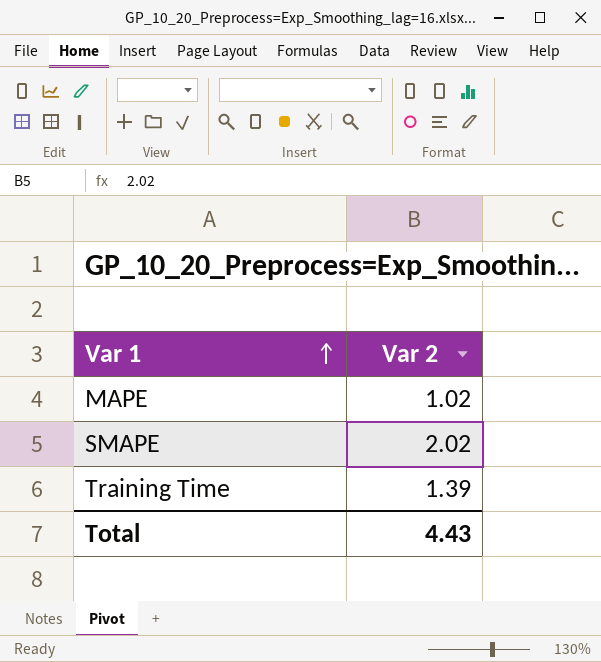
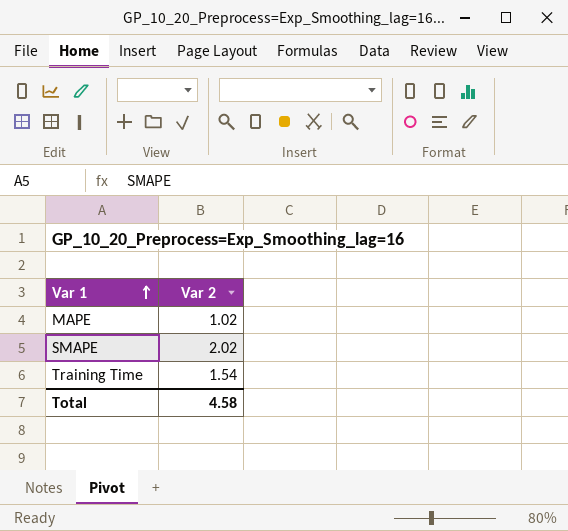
Training Time | Var 2: 1.39 -> 1.54
Total | Var 2: 4.43 -> 4.58

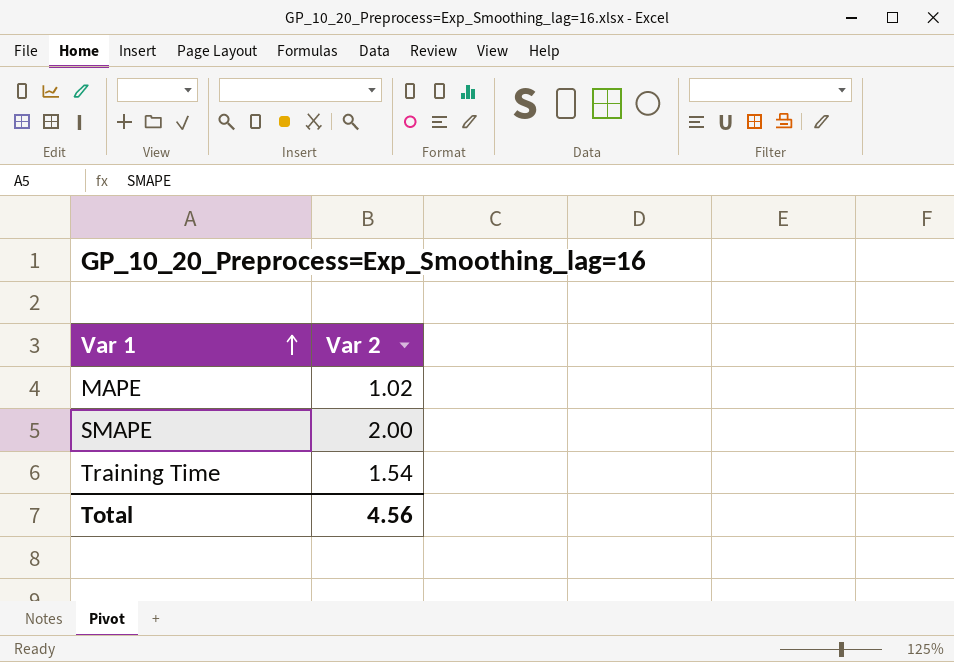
SMAPE | Var 2: 2.02 -> 2.00
Total | Var 2: 4.58 -> 4.56

